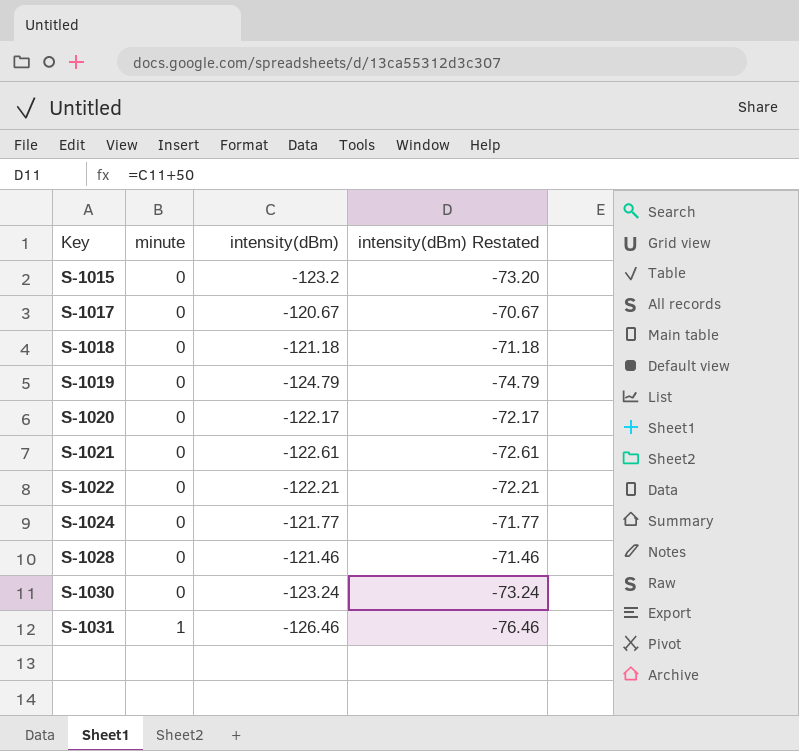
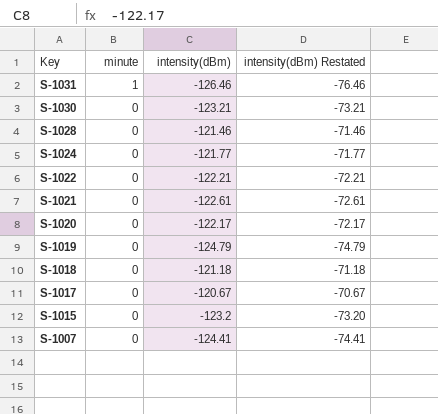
row order: Key ascending -> Key descending
S-1030 | intensity(dBm): -123.24 -> -123.21
S-1030 | intensity(dBm) Restated: -73.24 -> -73.21
row S-1007: none -> 0 | -124.41 | -74.41

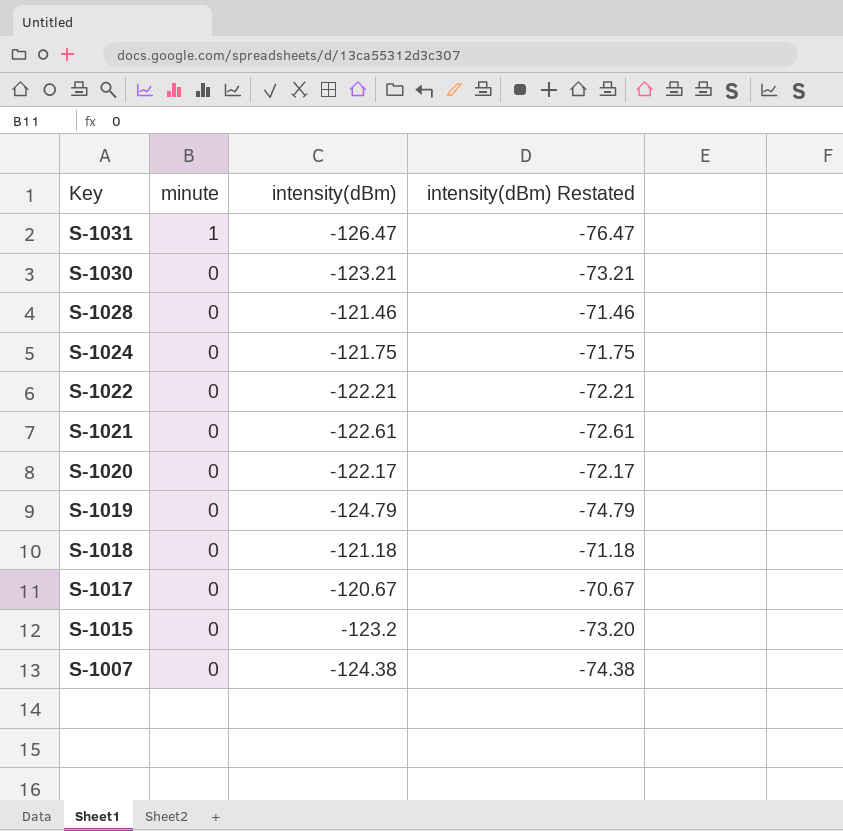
S-1031 | intensity(dBm): -126.46 -> -126.47
S-1031 | intensity(dBm) Restated: -76.46 -> -76.47
S-1024 | intensity(dBm): -121.77 -> -121.75
S-1024 | intensity(dBm) Restated: -71.77 -> -71.75
S-1007 | intensity(dBm): -124.41 -> -124.38
S-1007 | intensity(dBm) Restated: -74.41 -> -74.38

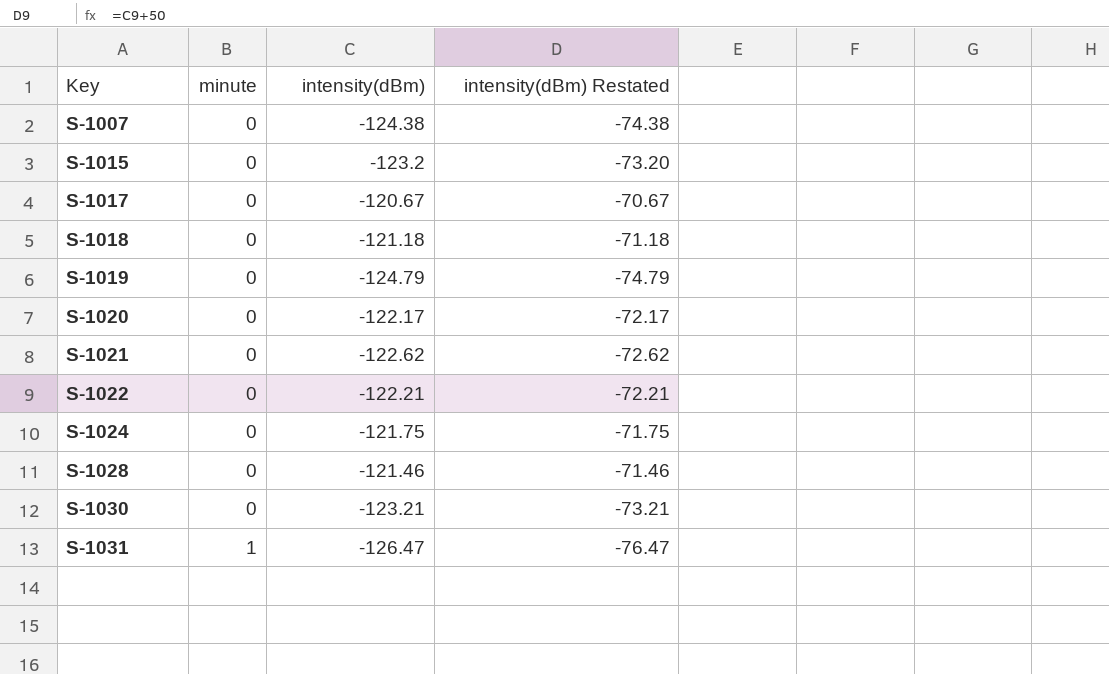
row order: Key descending -> Key ascending
S-1021 | intensity(dBm): -122.61 -> -122.62
S-1021 | intensity(dBm) Restated: -72.61 -> -72.62

